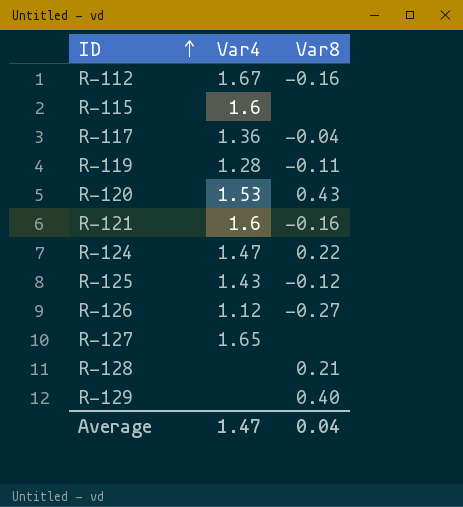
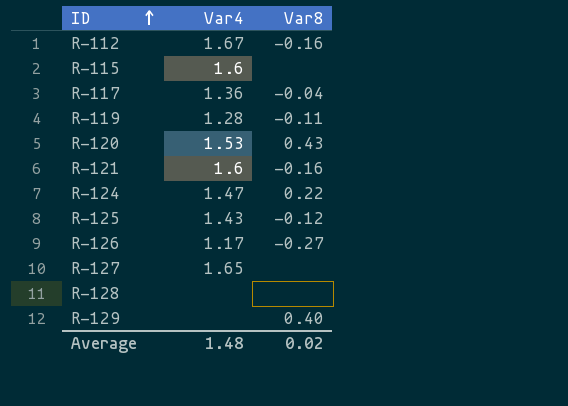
R-126 | Var4: 1.12 -> 1.17
R-128 | Var8: 0.21 -> none
Average | Var4: 1.47 -> 1.48
Average | Var8: 0.04 -> 0.02

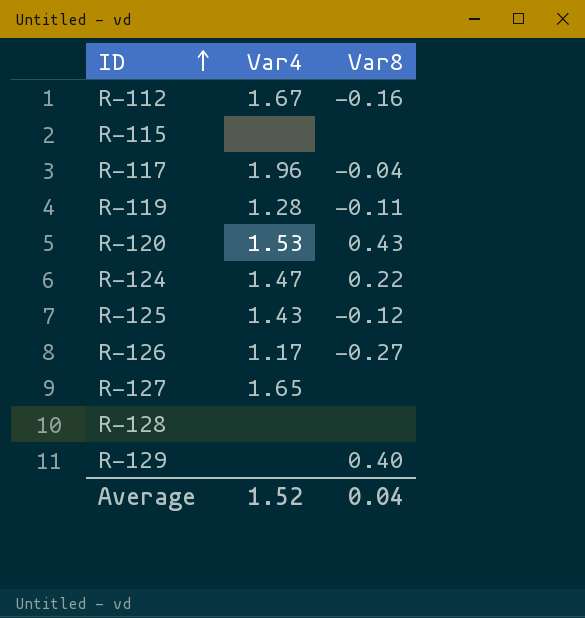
row R-121: 1.6 | -0.16 -> none
R-115 | Var4: 1.6 -> none
R-117 | Var4: 1.36 -> 1.96
Average | Var4: 1.48 -> 1.52
Average | Var8: 0.02 -> 0.04

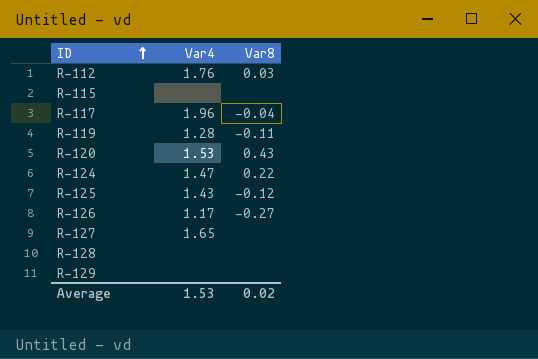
R-112 | Var4: 1.67 -> 1.76
R-112 | Var8: -0.16 -> 0.03
R-129 | Var8: 0.40 -> none
Average | Var4: 1.52 -> 1.53
Average | Var8: 0.04 -> 0.02

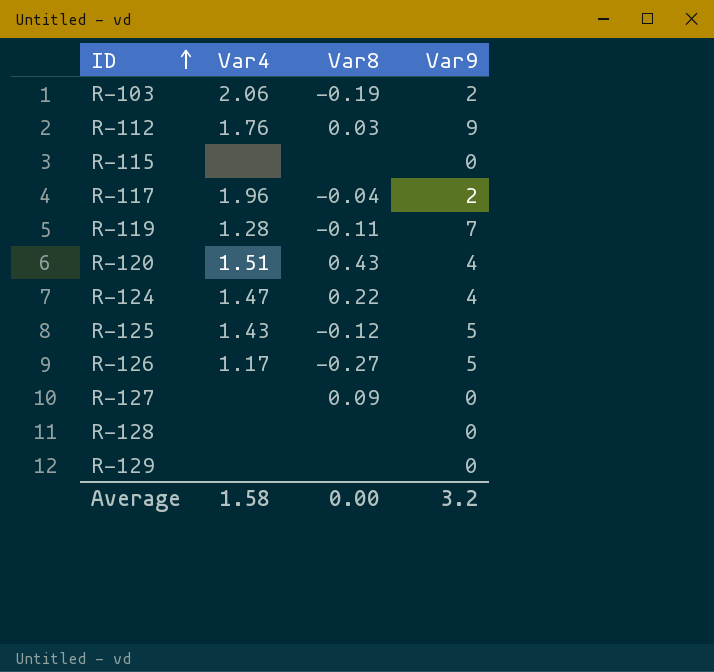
column Var9 | position: none -> 4
row R-103: none -> 2.06 | -0.19 | 2
R-120 | Var4: 1.53 -> 1.51
R-127 | Var4: 1.65 -> none
R-127 | Var8: none -> 0.09
Average | Var4: 1.53 -> 1.58
Average | Var8: 0.02 -> 0.00

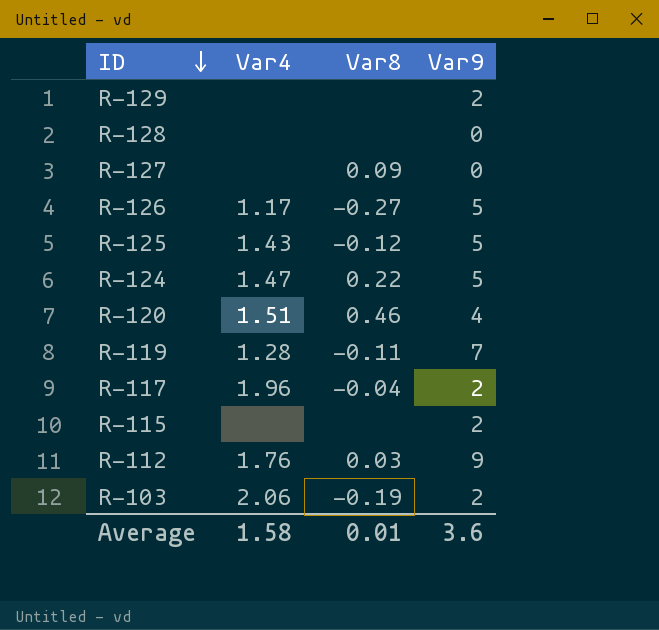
row order: ID ascending -> ID descending
R-129 | Var9: 0 -> 2
R-124 | Var9: 4 -> 5
R-120 | Var8: 0.43 -> 0.46
R-115 | Var9: 0 -> 2
Average | Var8: 0.00 -> 0.01
Average | Var9: 3.2 -> 3.6

